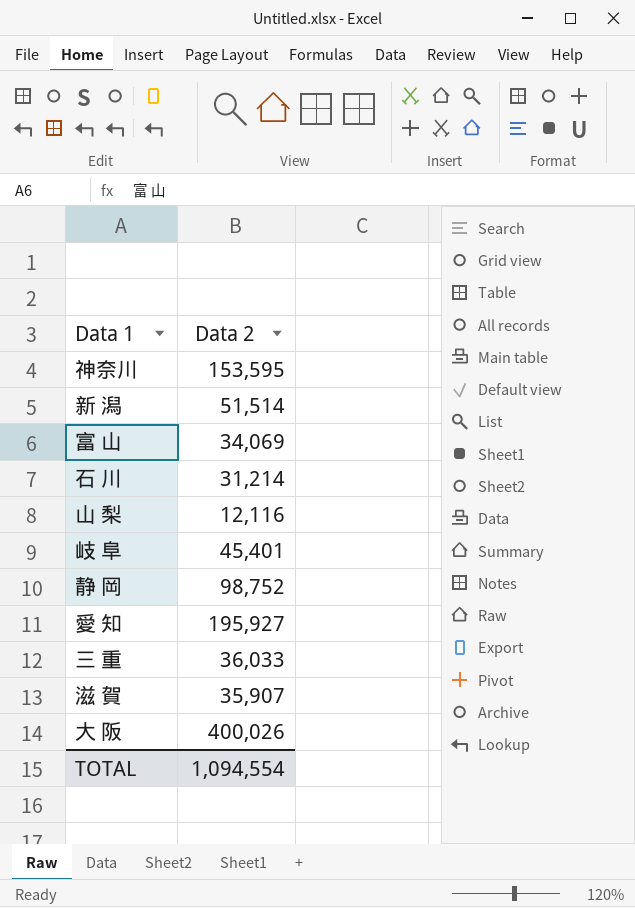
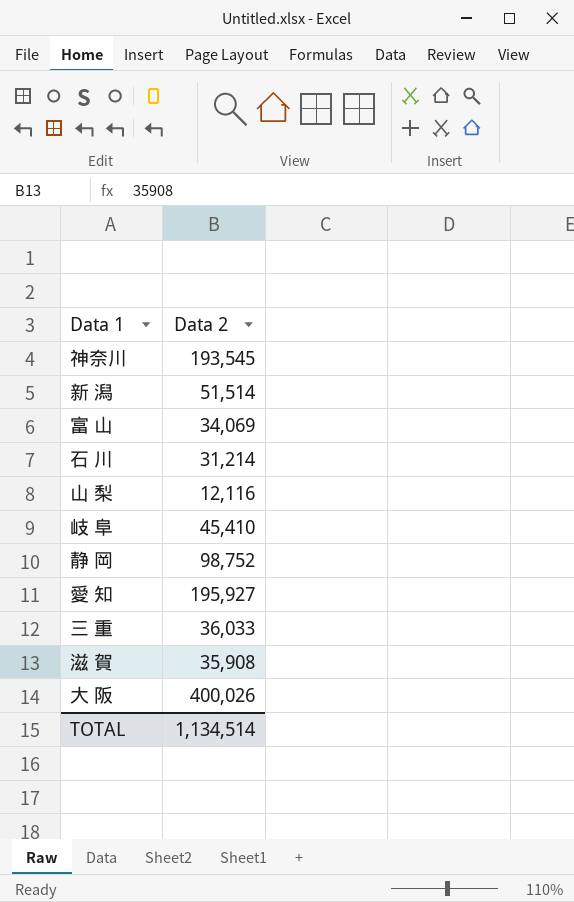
神奈川 | Data 2: 153,595 -> 193,545
岐 阜 | Data 2: 45,401 -> 45,410
滋 賀 | Data 2: 35,907 -> 35,908
TOTAL | Data 2: 1,094,554 -> 1,134,514

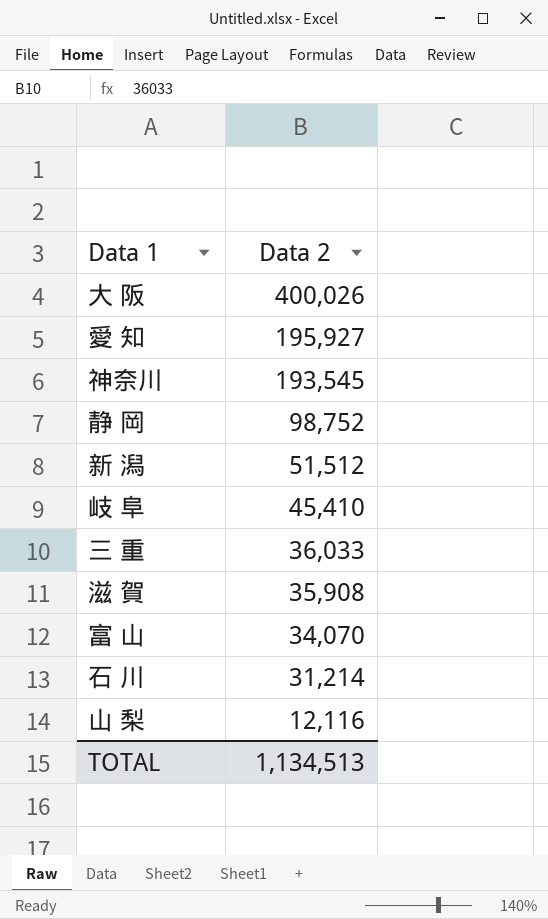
row order: none -> Data 2 descending
新 潟 | Data 2: 51,514 -> 51,512
富 山 | Data 2: 34,069 -> 34,070
TOTAL | Data 2: 1,134,514 -> 1,134,513

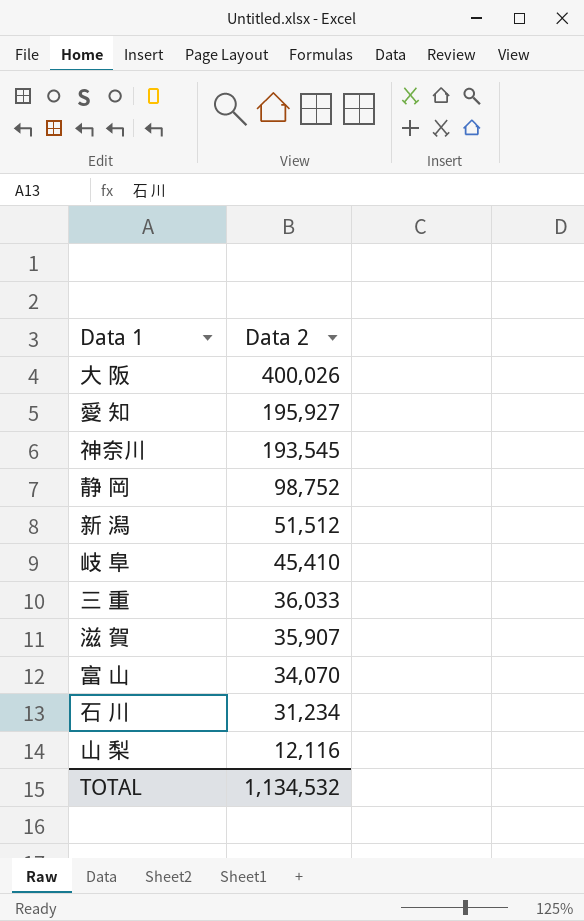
滋 賀 | Data 2: 35,908 -> 35,907
石 川 | Data 2: 31,214 -> 31,234
TOTAL | Data 2: 1,134,513 -> 1,134,532

